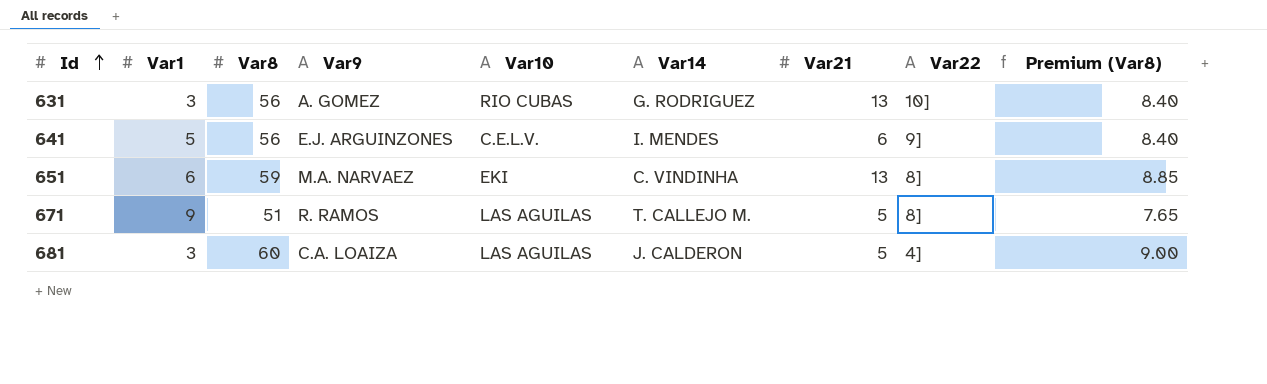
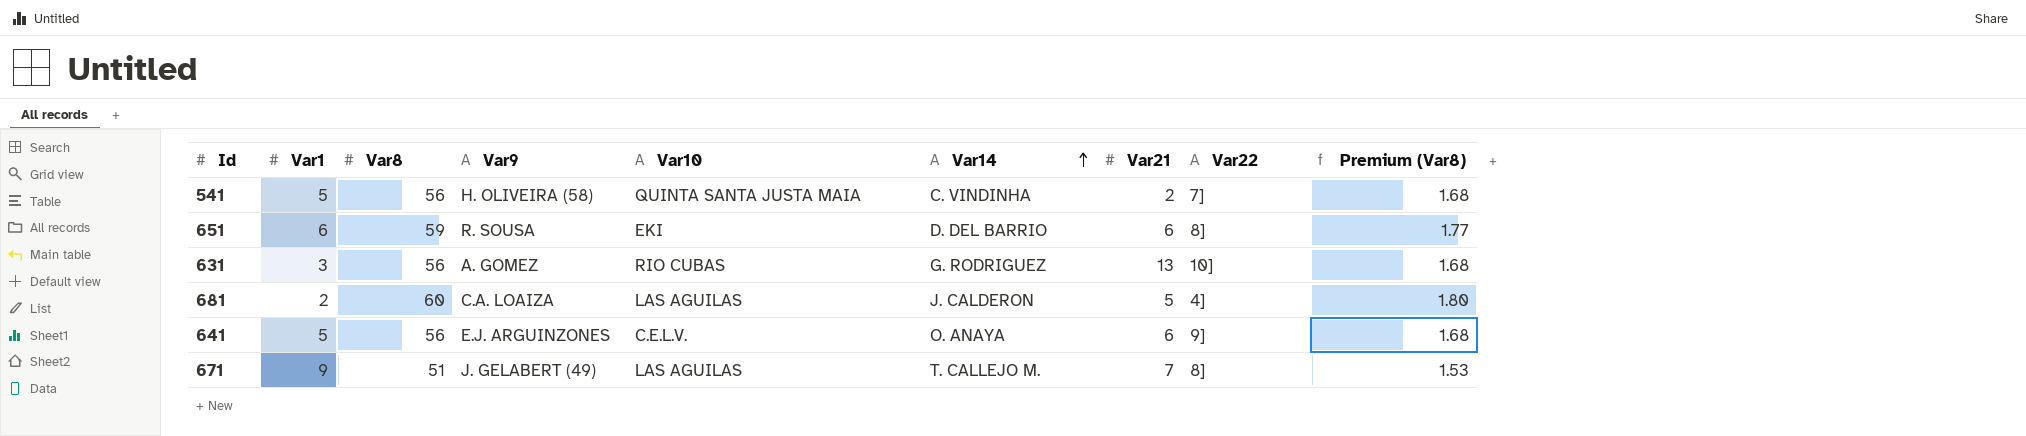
row order: Id ascending -> Var14 ascending
column Premium (Var8) | formula: [Var8] * 0.15 -> [Var8] * 0.03
row 541: none -> 5 | 56 | H. OLIVEIRA (58) | QUINTA SANTA JUSTA MAIA | C. VINDINHA | 2 | 7] | 1.68
651 | Var9: M.A. NARVAEZ -> R. SOUSA
651 | Var14: C. VINDINHA -> D. DEL BARRIO
651 | Var21: 13 -> 6
681 | Var1: 3 -> 2
641 | Var14: I. MENDES -> O. ANAYA
671 | Var9: R. RAMOS -> J. GELABERT (49)
671 | Var21: 5 -> 7

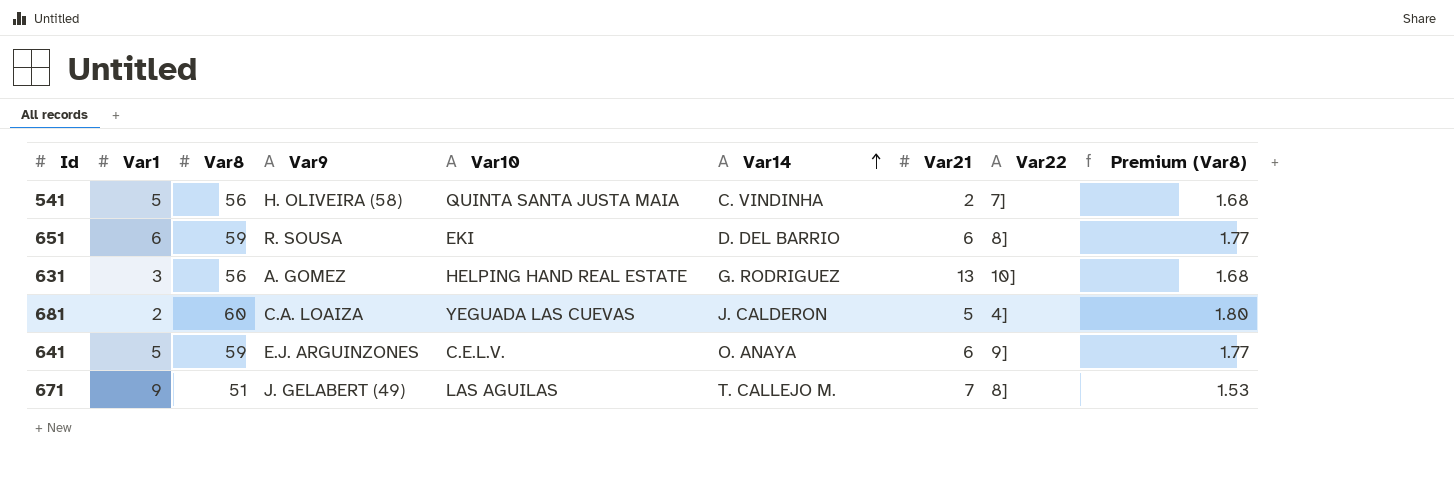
631 | Var10: RIO CUBAS -> HELPING HAND REAL ESTATE
681 | Var10: LAS AGUILAS -> YEGUADA LAS CUEVAS
641 | Var8: 56 -> 59
641 | Premium (Var8): 1.68 -> 1.77

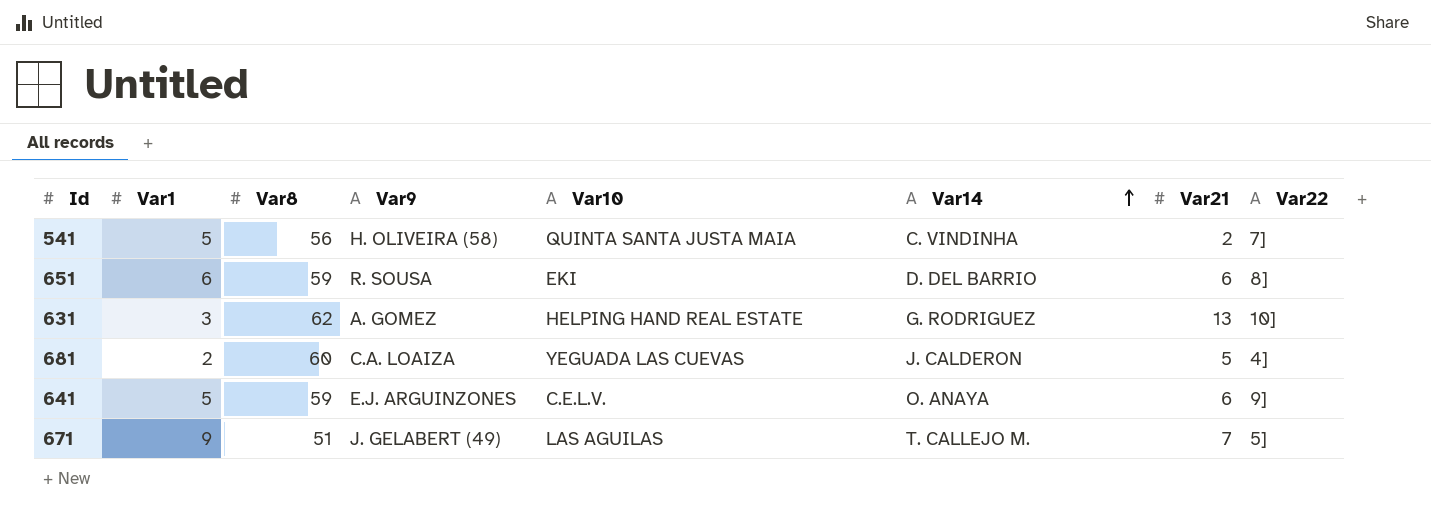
column Premium (Var8) | formula: [Var8] * 0.03 -> none
631 | Var8: 56 -> 62
671 | Var22: 8] -> 5]

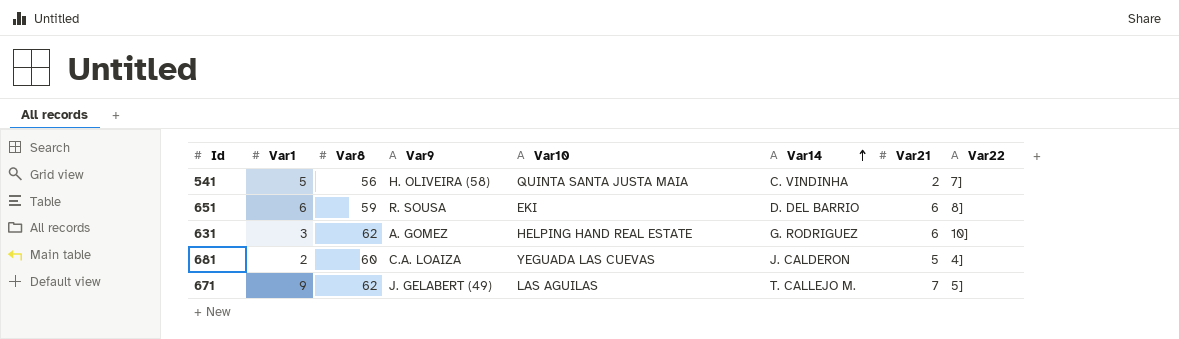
row 641: 5 | 59 | E.J. ARGUINZONES | C.E.L.V. | O. ANAYA | 6 | 9] -> none
631 | Var21: 13 -> 6
671 | Var8: 51 -> 62

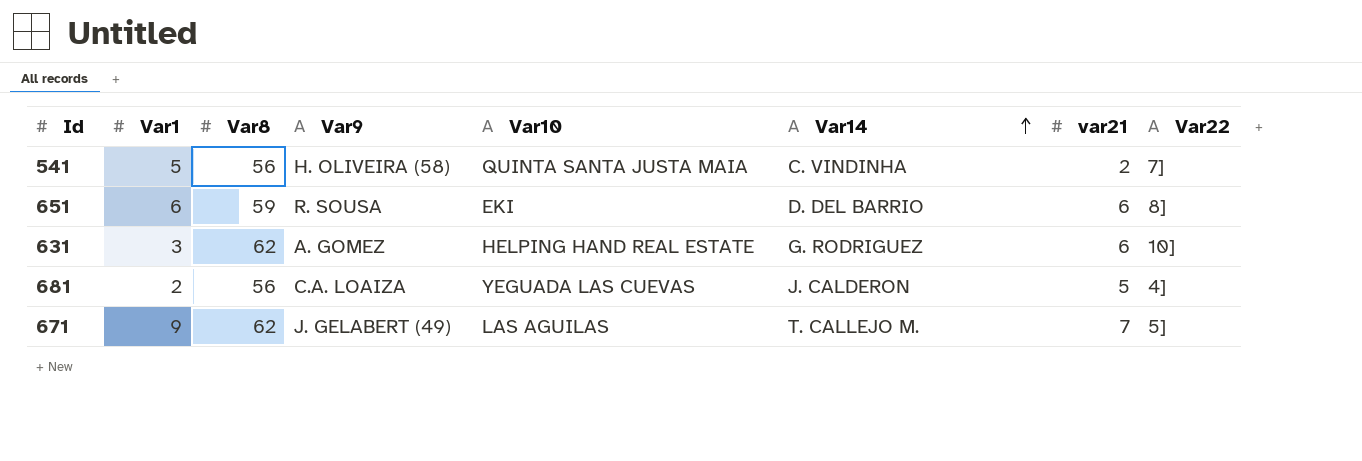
column name: Var21 -> var21
681 | Var8: 60 -> 56

